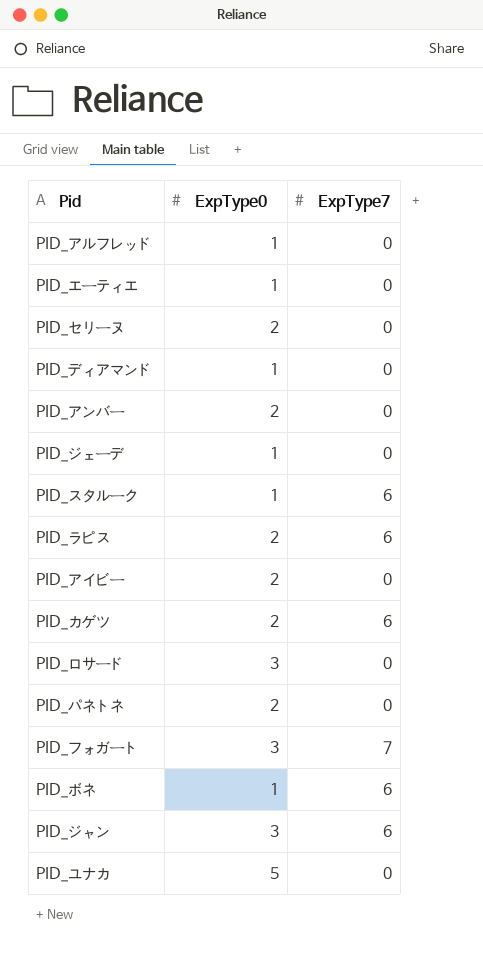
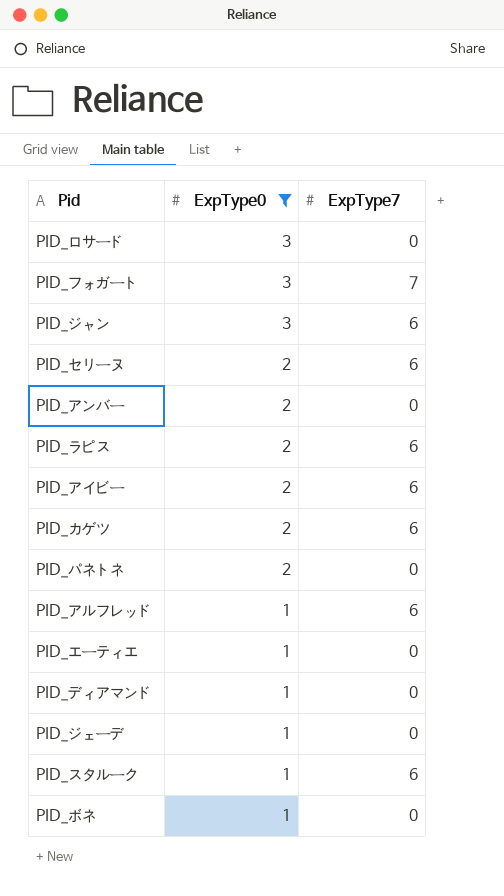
filter: none -> ExpType0 != 5
row order: none -> ExpType0 descending
PID_セリーヌ | ExpType7: 0 -> 6
PID_アイビー | ExpType7: 0 -> 6
PID_アルフレッド | ExpType7: 0 -> 6
PID_ボネ | ExpType7: 6 -> 0

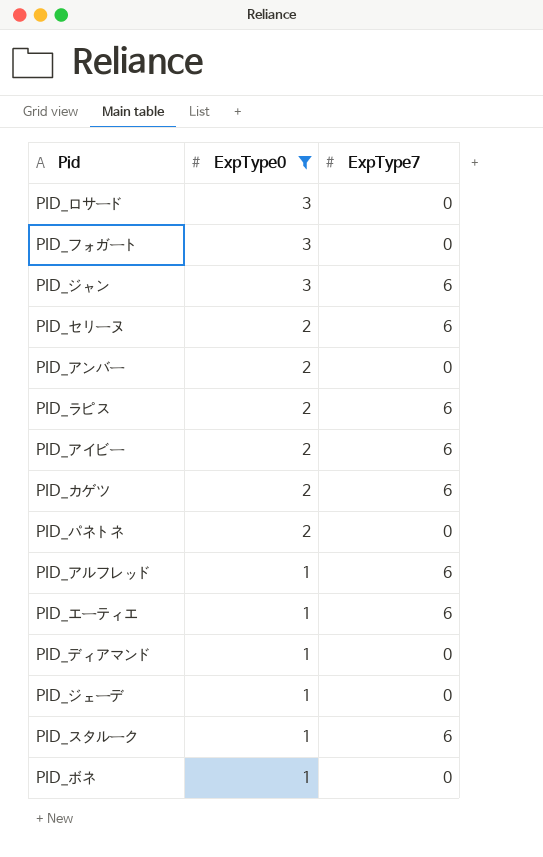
PID_フォガート | ExpType7: 7 -> 0
PID_エーティエ | ExpType7: 0 -> 6

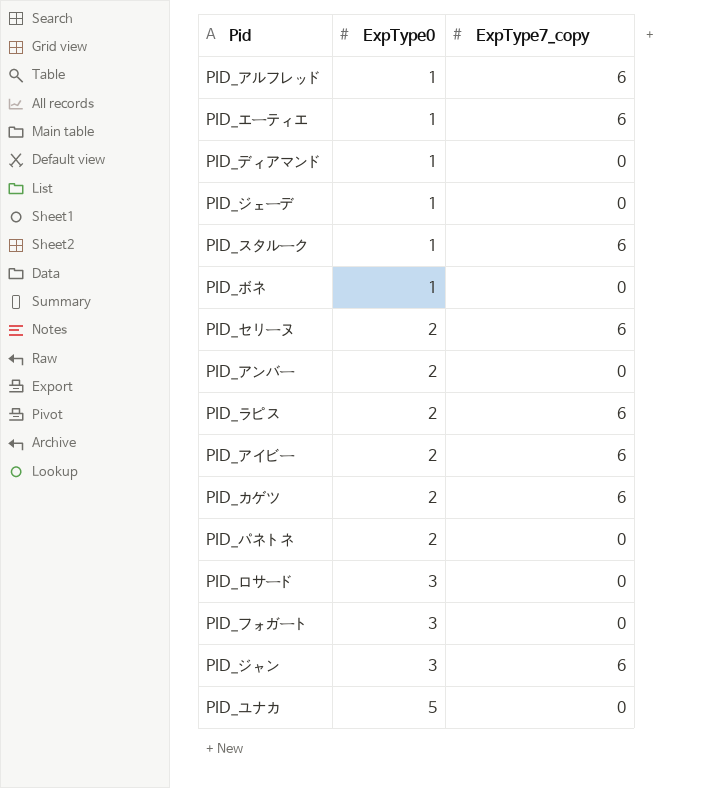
filter: ExpType0 != 5 -> none
row order: ExpType0 descending -> ExpType0 ascending
column name: ExpType7 -> ExpType7_copy

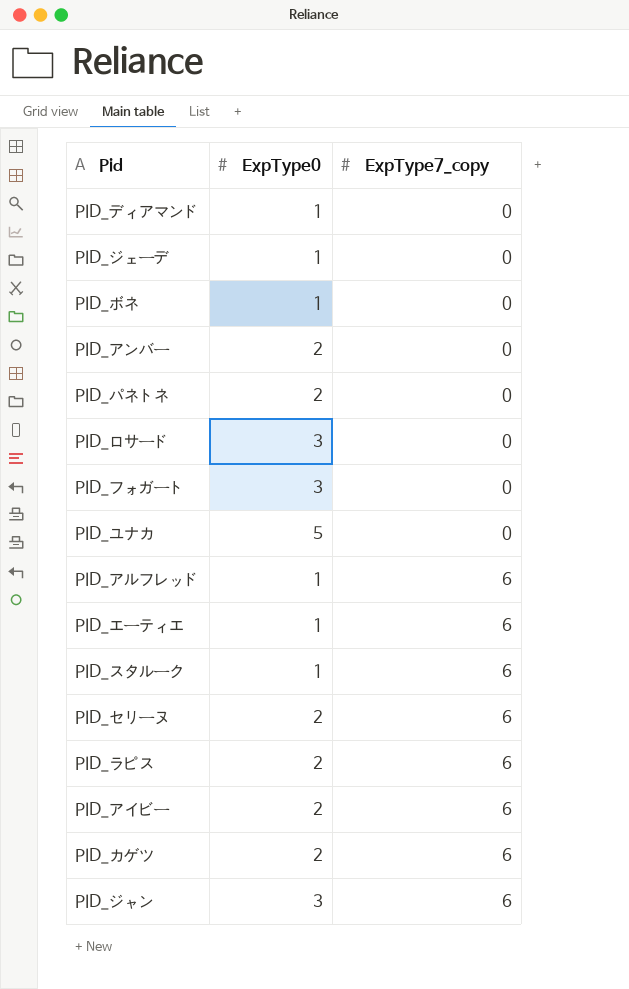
row order: ExpType0 ascending -> ExpType7_copy ascending

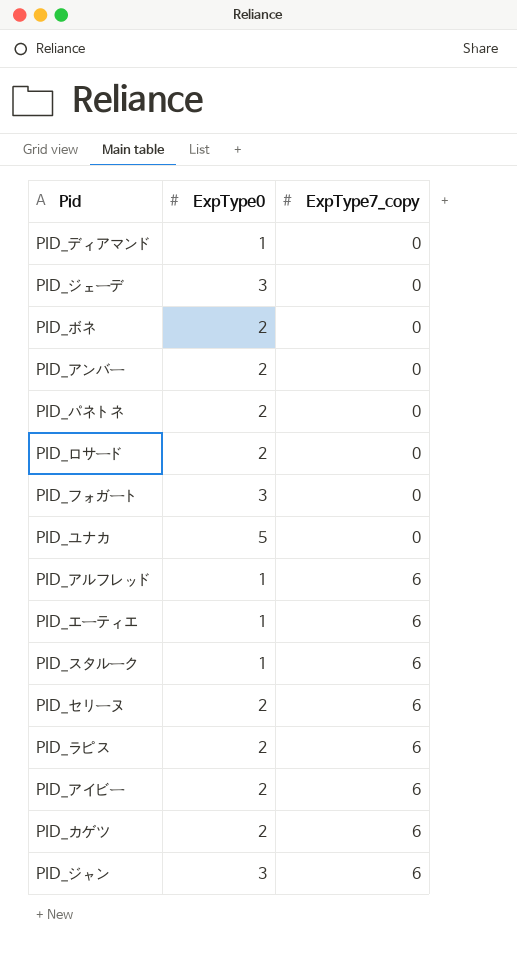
PID_ジェーデ | ExpType0: 1 -> 3
PID_ボネ | ExpType0: 1 -> 2
PID_ロサード | ExpType0: 3 -> 2

